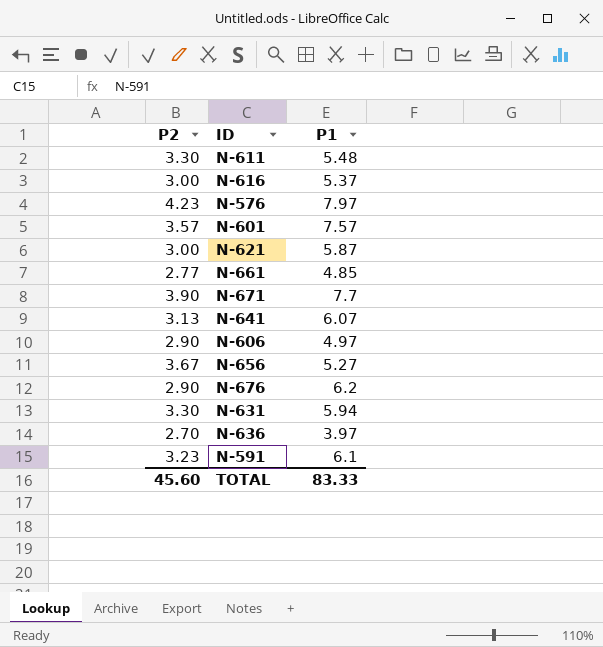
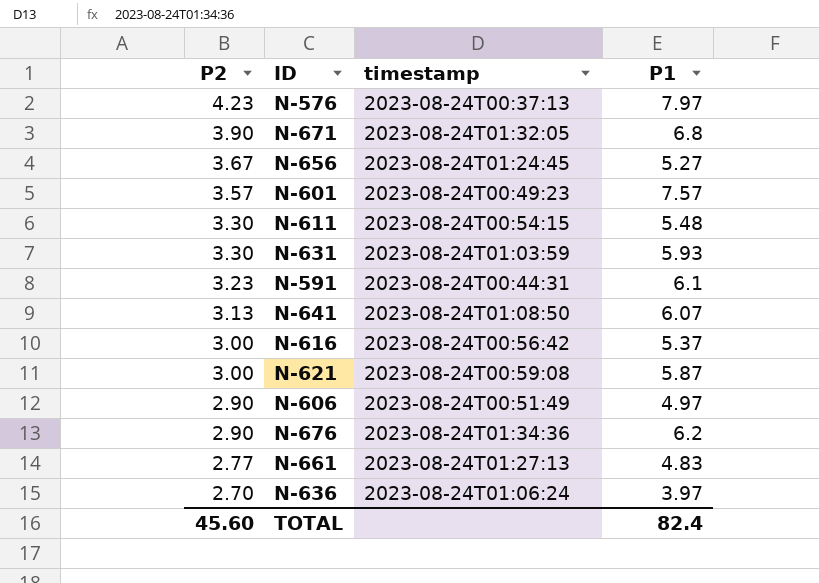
row order: none -> P2 descending
column timestamp | position: none -> 3
N-671 | P1: 7.7 -> 6.8
N-631 | P1: 5.94 -> 5.93
N-661 | P1: 4.85 -> 4.83
TOTAL | P1: 83.33 -> 82.4

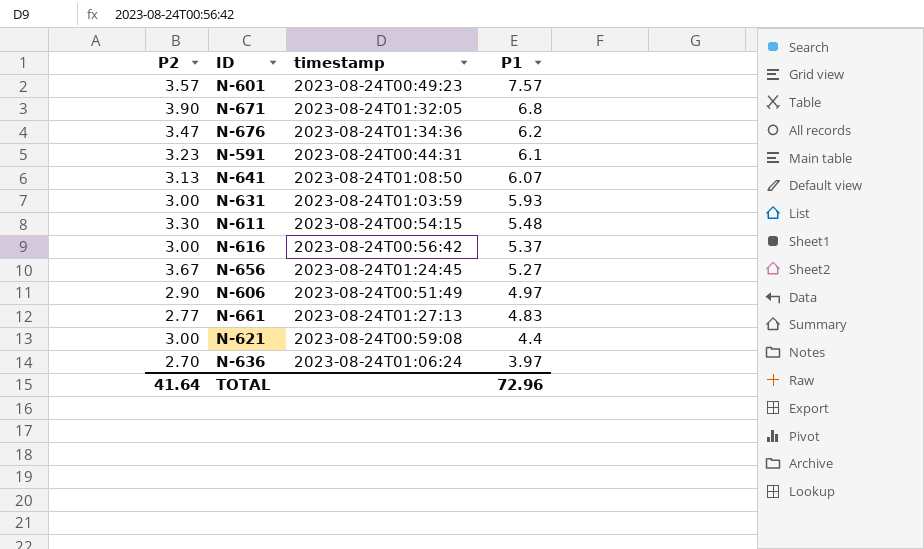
row order: P2 descending -> P1 descending
row N-576: 4.23 | 2023-08-24T00:37:13 | 7.97 -> none
N-676 | P2: 2.90 -> 3.47
N-631 | P2: 3.30 -> 3.00
N-621 | P1: 5.87 -> 4.4
TOTAL | P2: 45.60 -> 41.64
TOTAL | P1: 82.4 -> 72.96

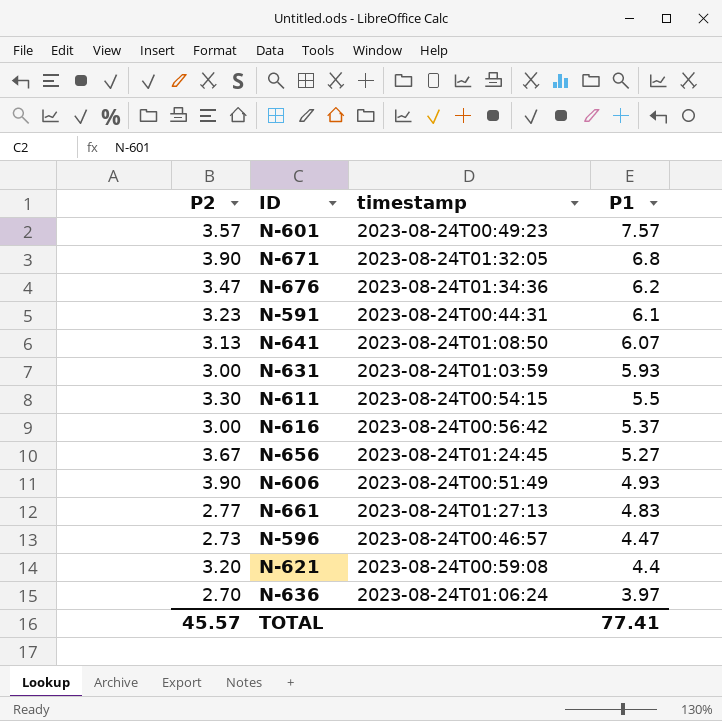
N-611 | P1: 5.48 -> 5.5
N-606 | P2: 2.90 -> 3.90
N-606 | P1: 4.97 -> 4.93
row N-596: none -> 2.73 | 2023-08-24T00:46:57 | 4.47
N-621 | P2: 3.00 -> 3.20
TOTAL | P2: 41.64 -> 45.57
TOTAL | P1: 72.96 -> 77.41

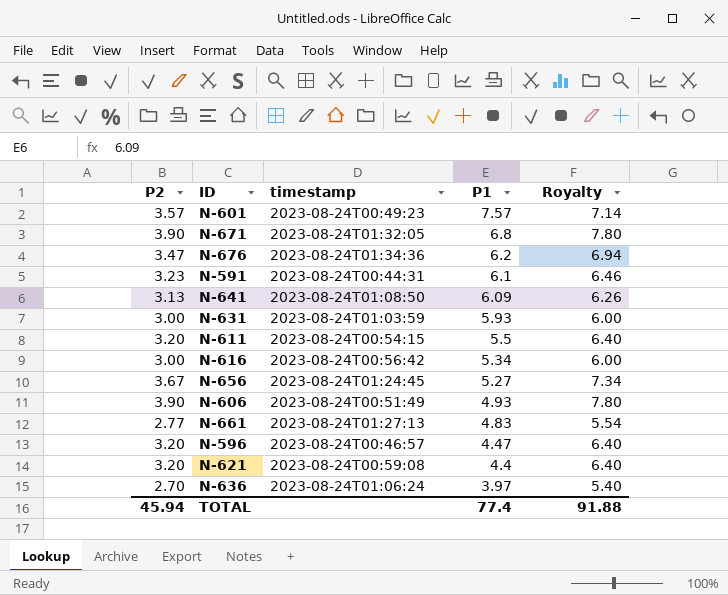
column Royalty | formula: none -> [P2] * 2
N-641 | P1: 6.07 -> 6.09
N-611 | P2: 3.30 -> 3.20
N-616 | P1: 5.37 -> 5.34
N-596 | P2: 2.73 -> 3.20
TOTAL | P2: 45.57 -> 45.94
TOTAL | P1: 77.41 -> 77.4

